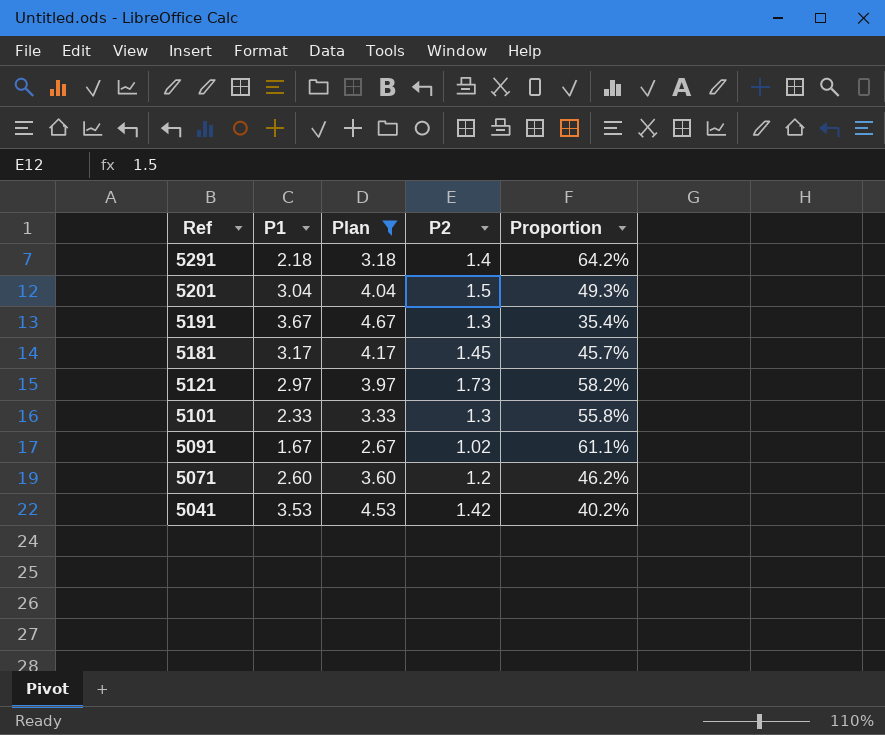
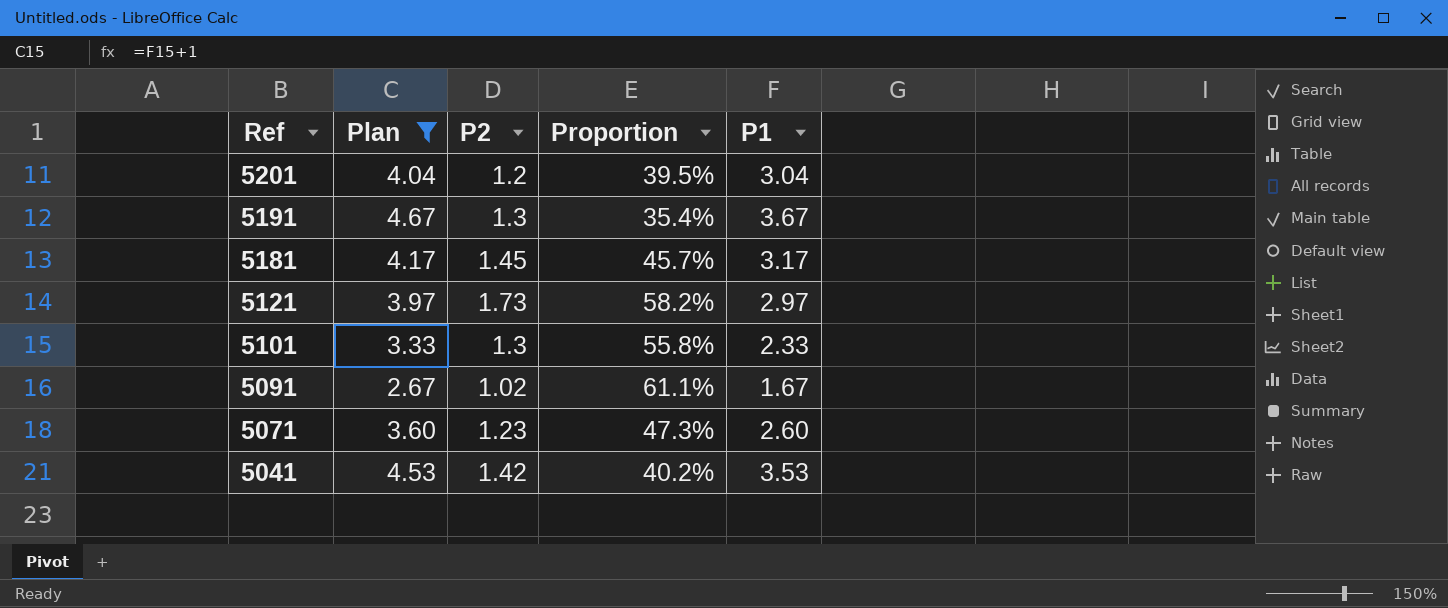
column P1 | position: 2 -> 5
row 5291: 2.18 | 3.18 | 1.4 | 64.2% -> none
5201 | P2: 1.5 -> 1.2
5201 | Proportion: 49.3% -> 39.5%
5071 | P2: 1.2 -> 1.23
5071 | Proportion: 46.2% -> 47.3%

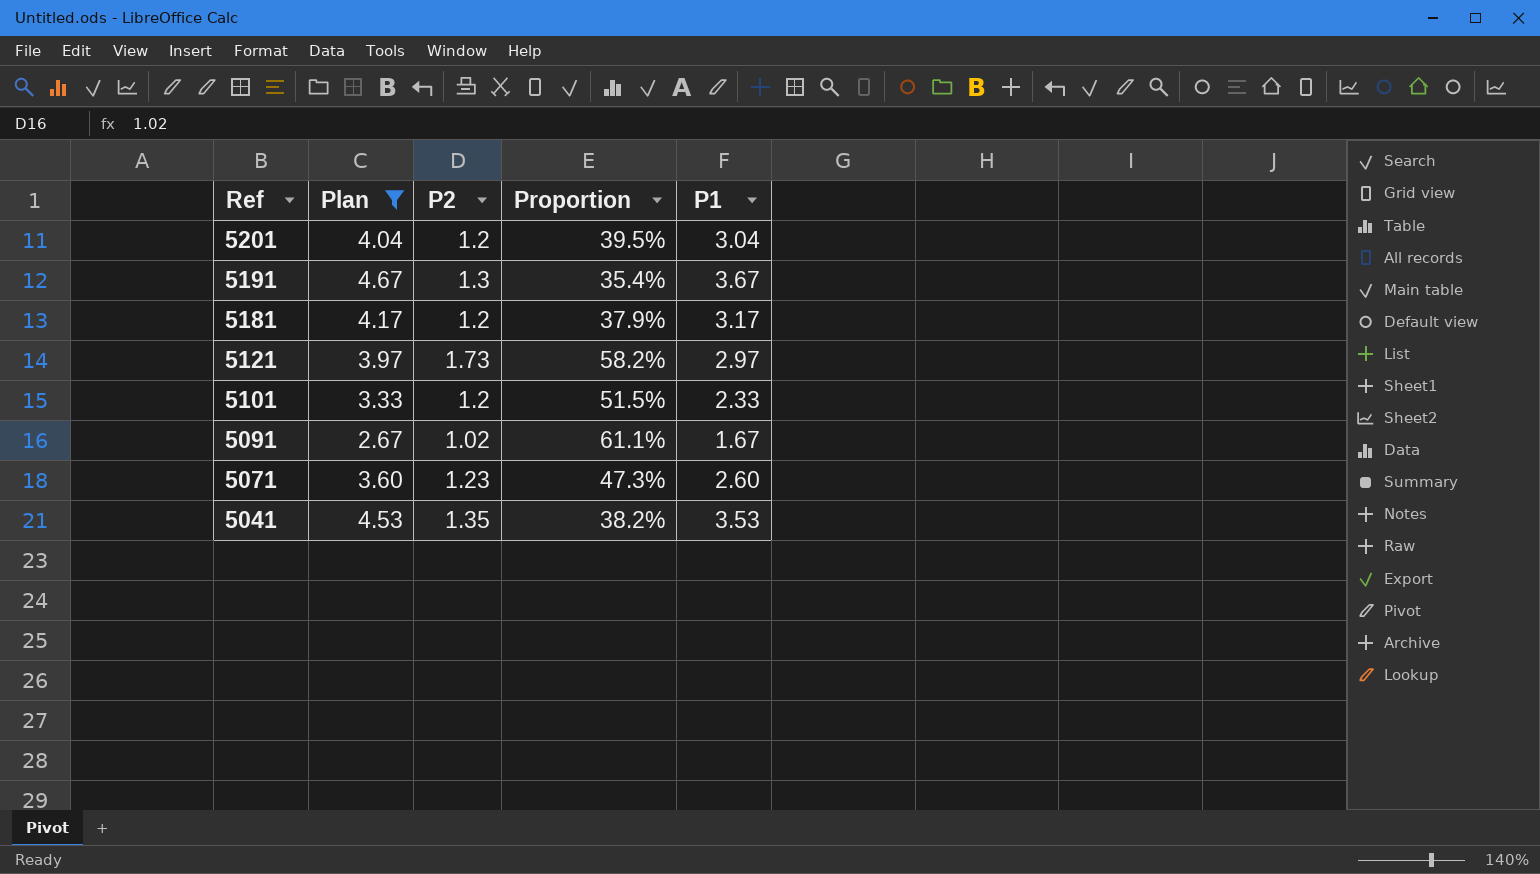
5181 | P2: 1.45 -> 1.2
5181 | Proportion: 45.7% -> 37.9%
5101 | P2: 1.3 -> 1.2
5101 | Proportion: 55.8% -> 51.5%
5041 | P2: 1.42 -> 1.35
5041 | Proportion: 40.2% -> 38.2%

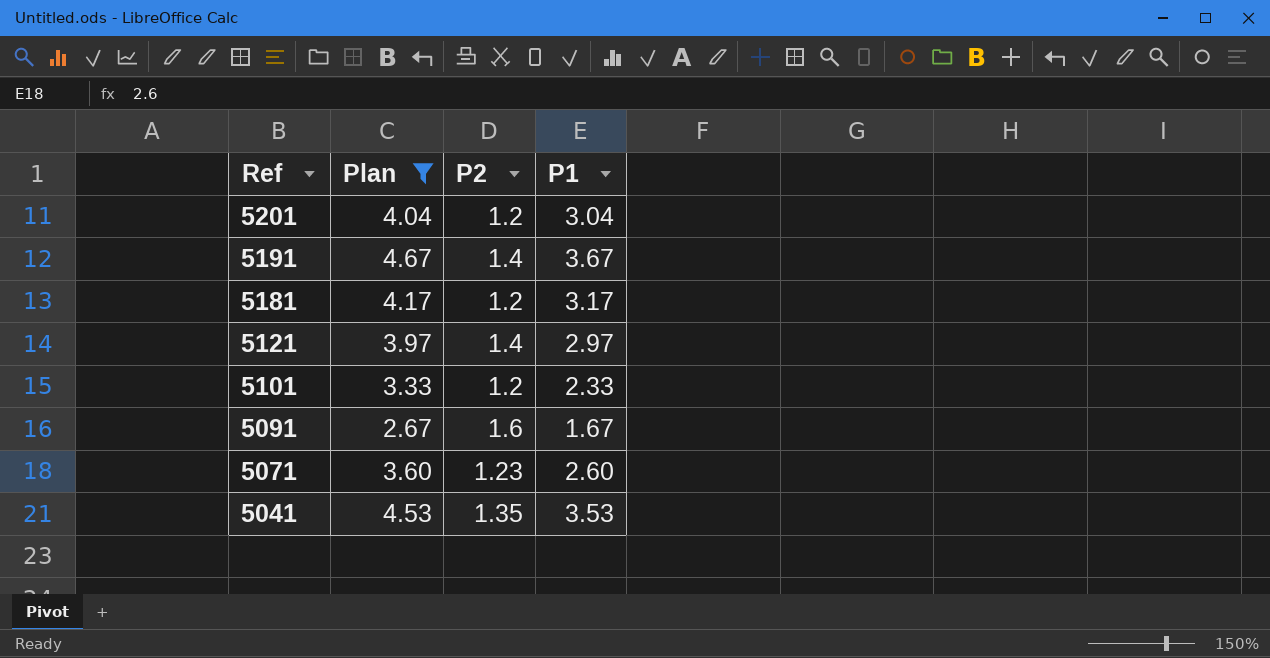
column Proportion | formula: [P2] / [P1] -> none
5191 | P2: 1.3 -> 1.4
5121 | P2: 1.73 -> 1.4
5091 | P2: 1.02 -> 1.6

